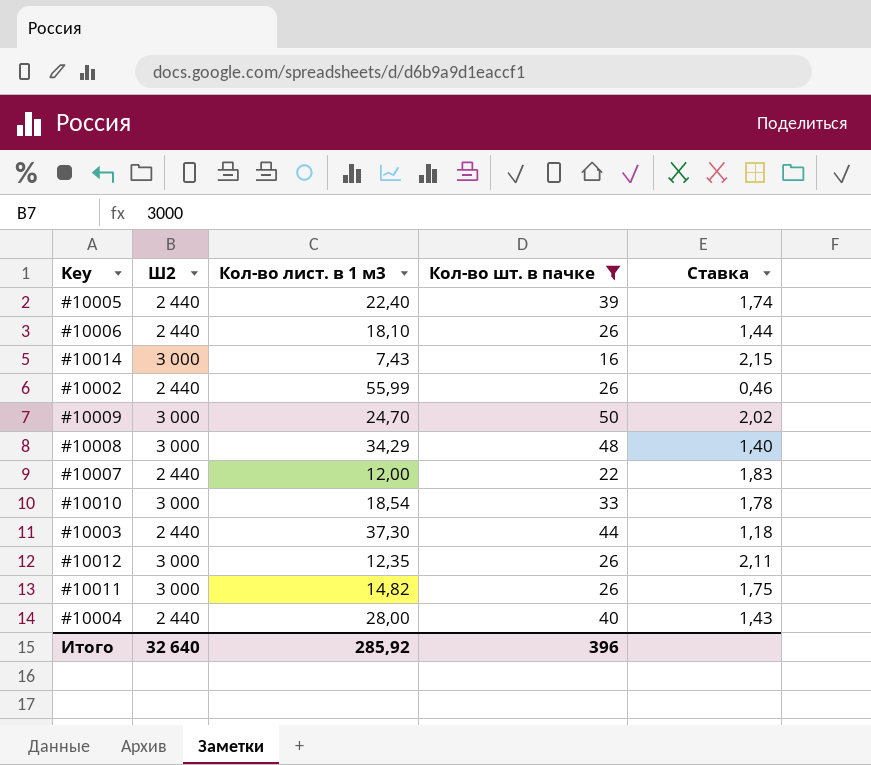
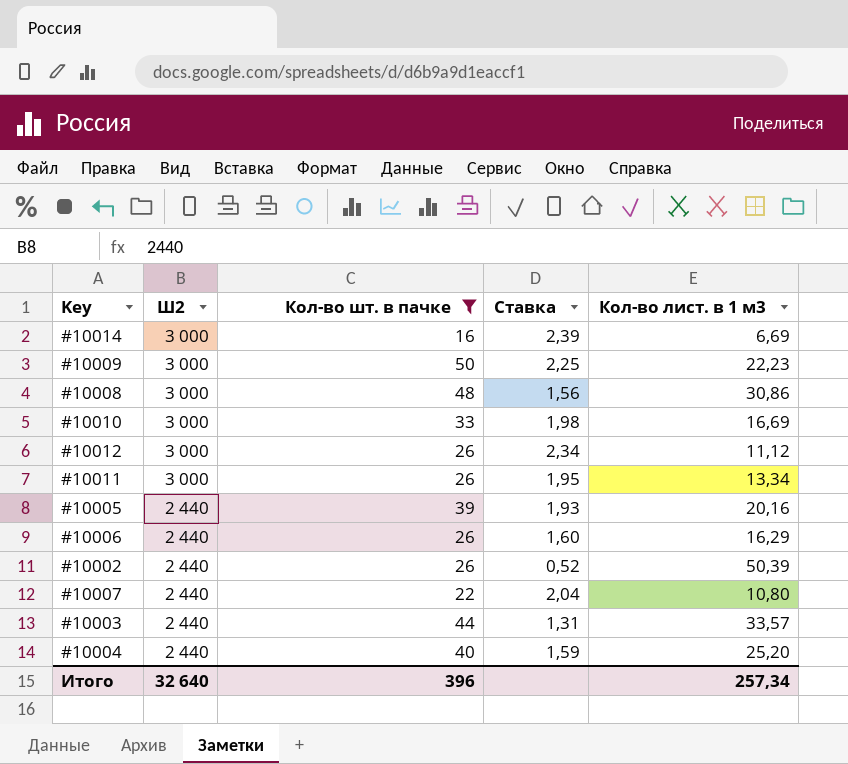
row order: none -> Ш2 descending
column Кол-во лист. в 1 м3 | position: 3 -> 5
#10014 | Ставка: 2,15 -> 2,39
#10014 | Кол-во лист. в 1 м3: 7,43 -> 6,69
#10009 | Ставка: 2,02 -> 2,25
#10009 | Кол-во лист. в 1 м3: 24,70 -> 22,23
#10008 | Ставка: 1,40 -> 1,56
#10008 | Кол-во лист. в 1 м3: 34,29 -> 30,86
#10010 | Ставка: 1,78 -> 1,98
#10010 | Кол-во лист. в 1 м3: 18,54 -> 16,69
#10012 | Ставка: 2,11 -> 2,34
#10012 | Кол-во лист. в 1 м3: 12,35 -> 11,12
#10011 | Ставка: 1,75 -> 1,95
#10011 | Кол-во лист. в 1 м3: 14,82 -> 13,34
#10005 | Ставка: 1,74 -> 1,93
#10005 | Кол-во лист. в 1 м3: 22,40 -> 20,16
#10006 | Ставка: 1,44 -> 1,60
#10006 | Кол-во лист. в 1 м3: 18,10 -> 16,29
#10002 | Ставка: 0,46 -> 0,52
#10002 | Кол-во лист. в 1 м3: 55,99 -> 50,39
#10007 | Ставка: 1,83 -> 2,04
#10007 | Кол-во лист. в 1 м3: 12,00 -> 10,80
#10003 | Ставка: 1,18 -> 1,31
#10003 | Кол-во лист. в 1 м3: 37,30 -> 33,57
#10004 | Ставка: 1,43 -> 1,59
#10004 | Кол-во лист. в 1 м3: 28,00 -> 25,20
Итого | Кол-во лист. в 1 м3: 285,92 -> 257,34

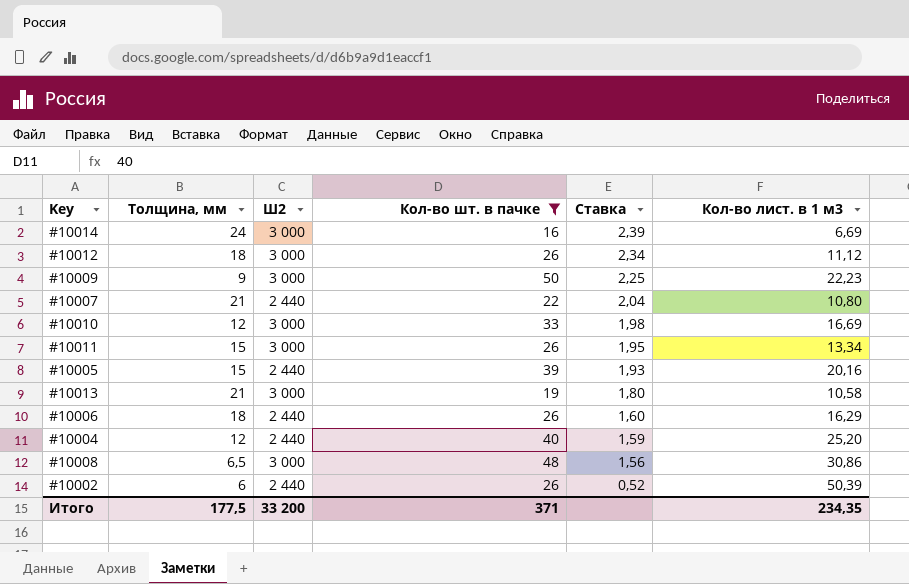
row order: Ш2 descending -> Ставка descending
column Толщина, мм | position: none -> 2
row #10003: 2 440 | 44 | 1,31 | 33,57 -> none
row #10013: none -> 21 | 3 000 | 19 | 1,80 | 10,58
Итого | Ш2: 32 640 -> 33 200
Итого | Кол-во шт. в пачке: 396 -> 371
Итого | Кол-во лист. в 1 м3: 257,34 -> 234,35

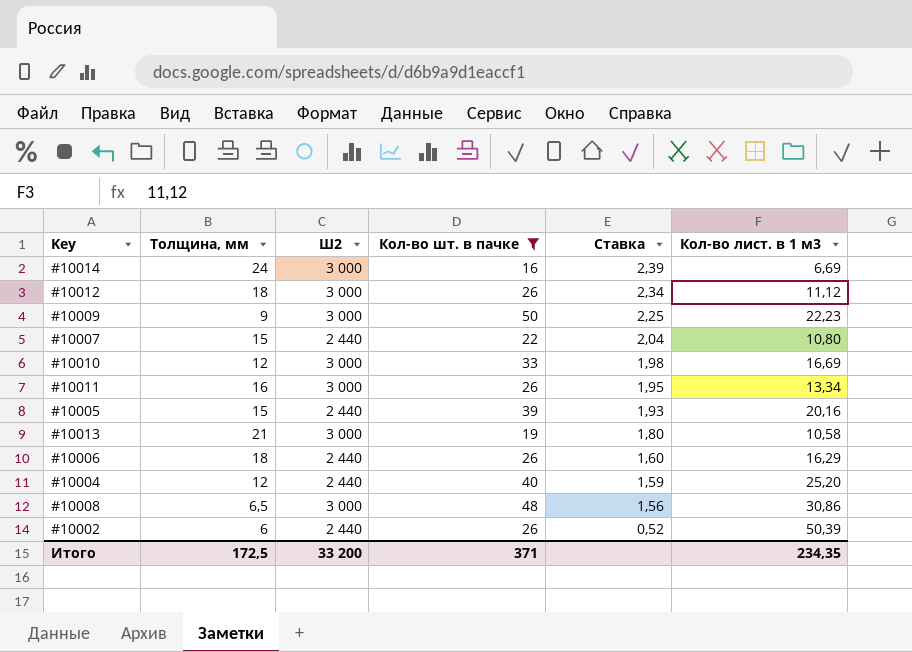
#10007 | Толщина, мм: 21 -> 15
#10011 | Толщина, мм: 15 -> 16
Итого | Толщина, мм: 177,5 -> 172,5

